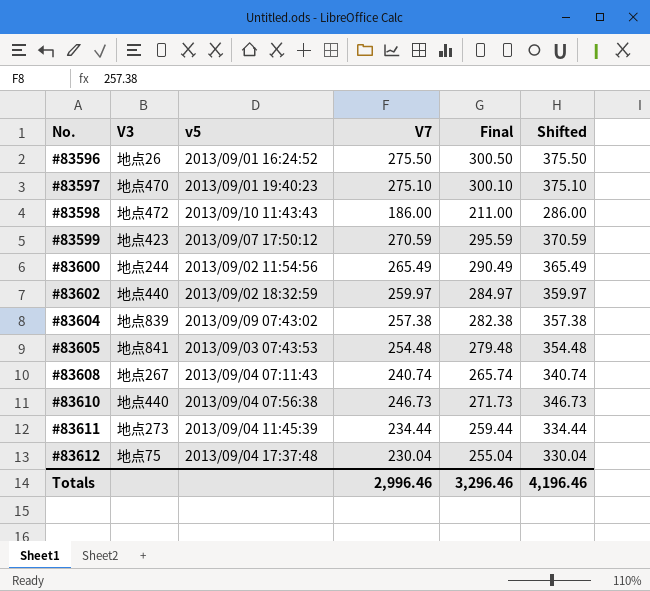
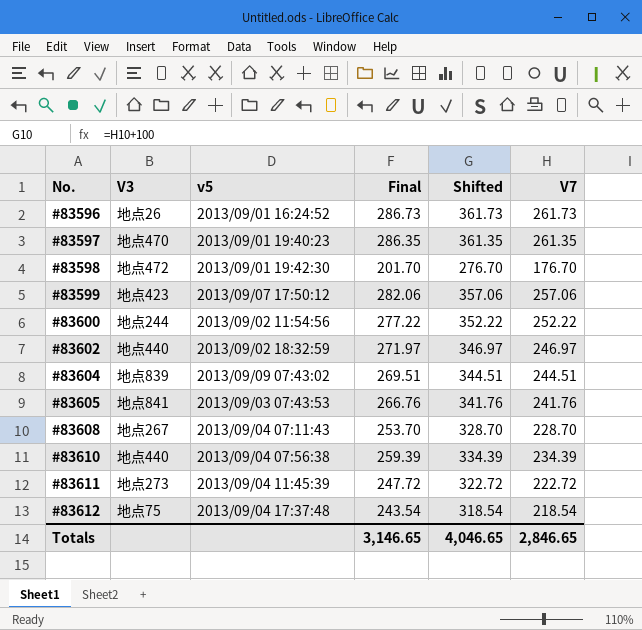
column V7 | position: 4 -> 6
#83596 | Final: 300.50 -> 286.73
#83596 | Shifted: 375.50 -> 361.73
#83596 | V7: 275.50 -> 261.73
#83597 | Final: 300.10 -> 286.35
#83597 | Shifted: 375.10 -> 361.35
#83597 | V7: 275.10 -> 261.35
#83598 | v5: 2013/09/10 11:43:43 -> 2013/09/01 19:42:30
#83598 | Final: 211.00 -> 201.70
#83598 | Shifted: 286.00 -> 276.70
#83598 | V7: 186.00 -> 176.70
#83599 | Final: 295.59 -> 282.06
#83599 | Shifted: 370.59 -> 357.06
#83599 | V7: 270.59 -> 257.06
#83600 | Final: 290.49 -> 277.22
#83600 | Shifted: 365.49 -> 352.22
#83600 | V7: 265.49 -> 252.22
#83602 | Final: 284.97 -> 271.97
#83602 | Shifted: 359.97 -> 346.97
#83602 | V7: 259.97 -> 246.97
#83604 | Final: 282.38 -> 269.51
#83604 | Shifted: 357.38 -> 344.51
#83604 | V7: 257.38 -> 244.51
#83605 | Final: 279.48 -> 266.76
#83605 | Shifted: 354.48 -> 341.76
#83605 | V7: 254.48 -> 241.76
#83608 | Final: 265.74 -> 253.70
#83608 | Shifted: 340.74 -> 328.70
#83608 | V7: 240.74 -> 228.70
#83610 | Final: 271.73 -> 259.39
#83610 | Shifted: 346.73 -> 334.39
#83610 | V7: 246.73 -> 234.39
#83611 | Final: 259.44 -> 247.72
#83611 | Shifted: 334.44 -> 322.72
#83611 | V7: 234.44 -> 222.72
#83612 | Final: 255.04 -> 243.54
#83612 | Shifted: 330.04 -> 318.54
#83612 | V7: 230.04 -> 218.54
Totals | Final: 3,296.46 -> 3,146.65
Totals | Shifted: 4,196.46 -> 4,046.65
Totals | V7: 2,996.46 -> 2,846.65

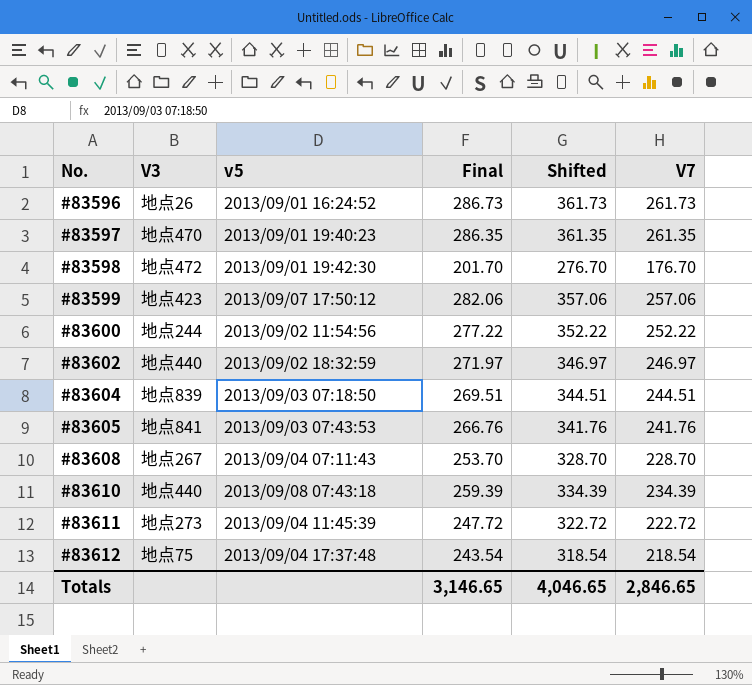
#83604 | v5: 2013/09/09 07:43:02 -> 2013/09/03 07:18:50
#83610 | v5: 2013/09/04 07:56:38 -> 2013/09/08 07:43:18

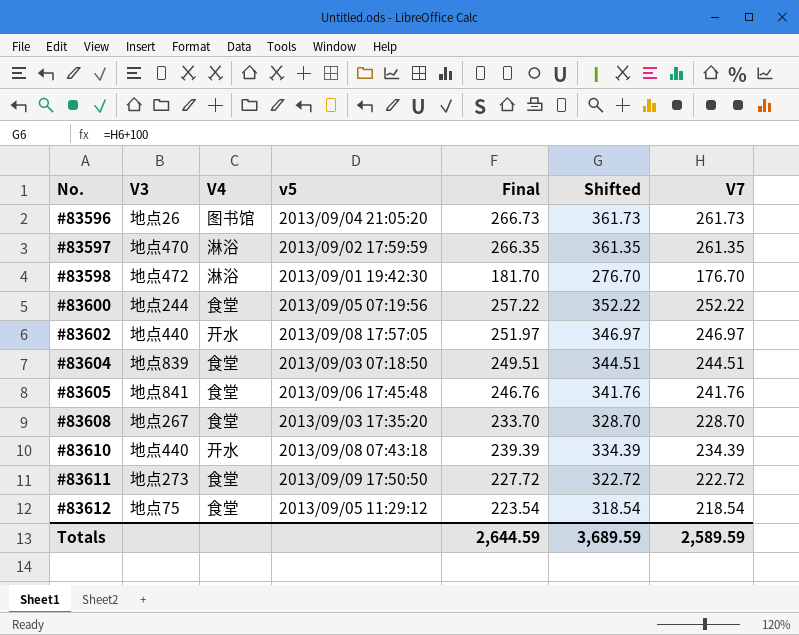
column V4 | position: none -> 3
column Final | formula: [V7] + 25 -> [V7] + 5
row #83599: 地点423 | 2013/09/07 17:50:12 | 282.06 | 357.06 | 257.06 -> none
#83596 | v5: 2013/09/01 16:24:52 -> 2013/09/04 21:05:20
#83597 | v5: 2013/09/01 19:40:23 -> 2013/09/02 17:59:59
#83600 | v5: 2013/09/02 11:54:56 -> 2013/09/05 07:19:56
#83602 | v5: 2013/09/02 18:32:59 -> 2013/09/08 17:57:05
#83605 | v5: 2013/09/03 07:43:53 -> 2013/09/06 17:45:48
#83608 | v5: 2013/09/04 07:11:43 -> 2013/09/03 17:35:20
#83611 | v5: 2013/09/04 11:45:39 -> 2013/09/09 17:50:50
#83612 | v5: 2013/09/04 17:37:48 -> 2013/09/05 11:29:12
Totals | Final: 3,146.65 -> 2,644.59
Totals | Shifted: 4,046.65 -> 3,689.59
Totals | V7: 2,846.65 -> 2,589.59

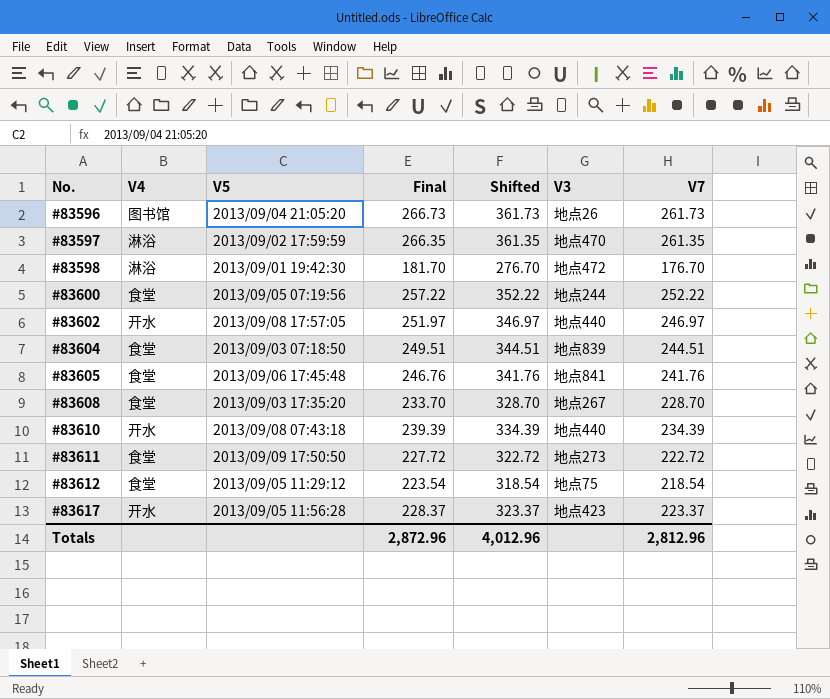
column name: v5 -> V5
column V3 | position: 2 -> 6
row #83617: none -> 开水 | 2013/09/05 11:56:28 | 228.37 | 323.37 | 地点423 | 223.37
Totals | Final: 2,644.59 -> 2,872.96
Totals | Shifted: 3,689.59 -> 4,012.96
Totals | V7: 2,589.59 -> 2,812.96

